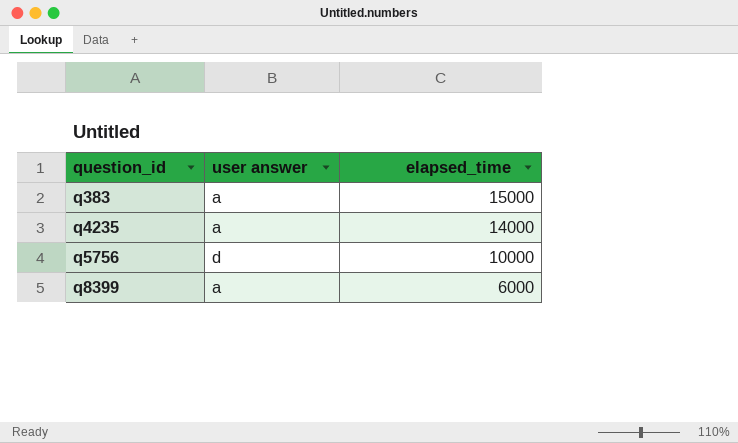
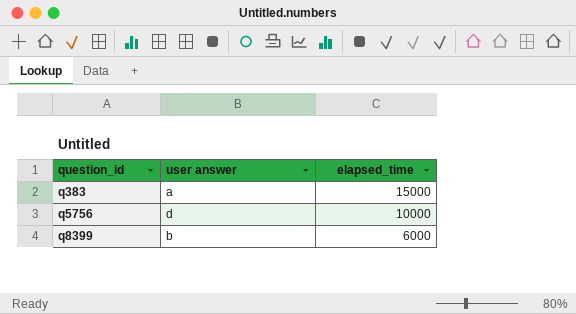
row q4235: a | 14000 -> none
q8399 | user answer: a -> b

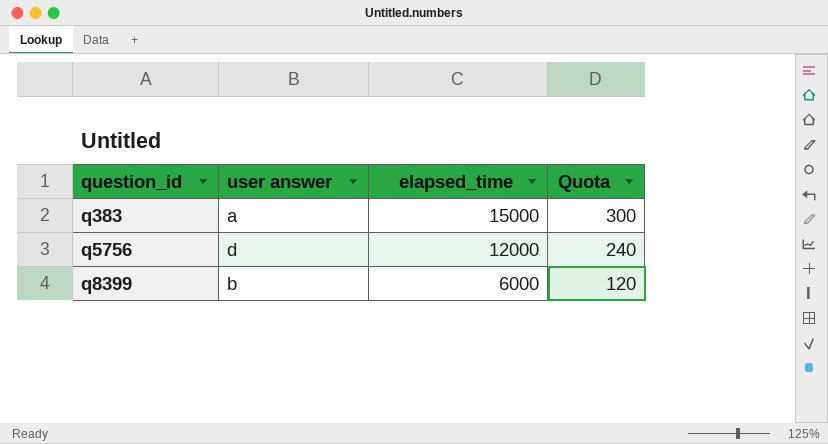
column Quota | formula: none -> [elapsed_time] * 0.02
q5756 | elapsed_time: 10000 -> 12000

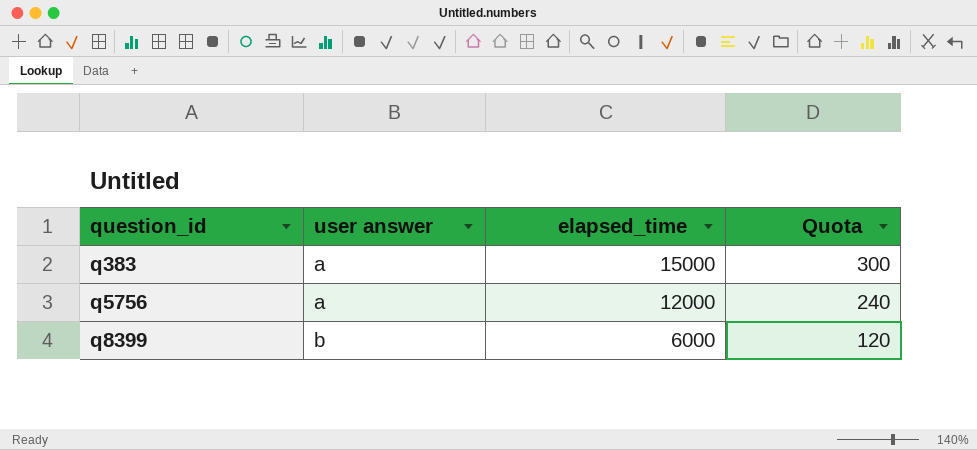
q5756 | user answer: d -> a

